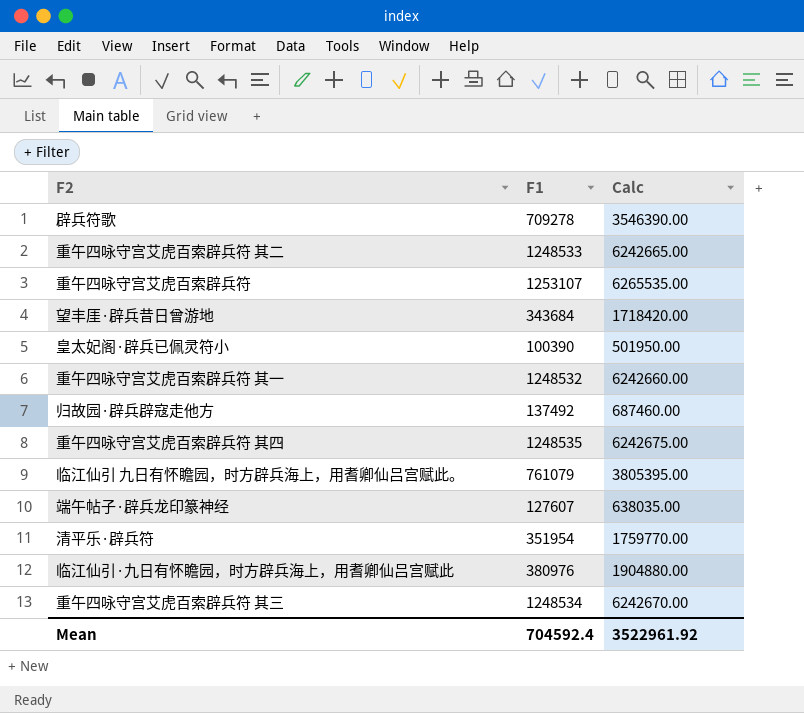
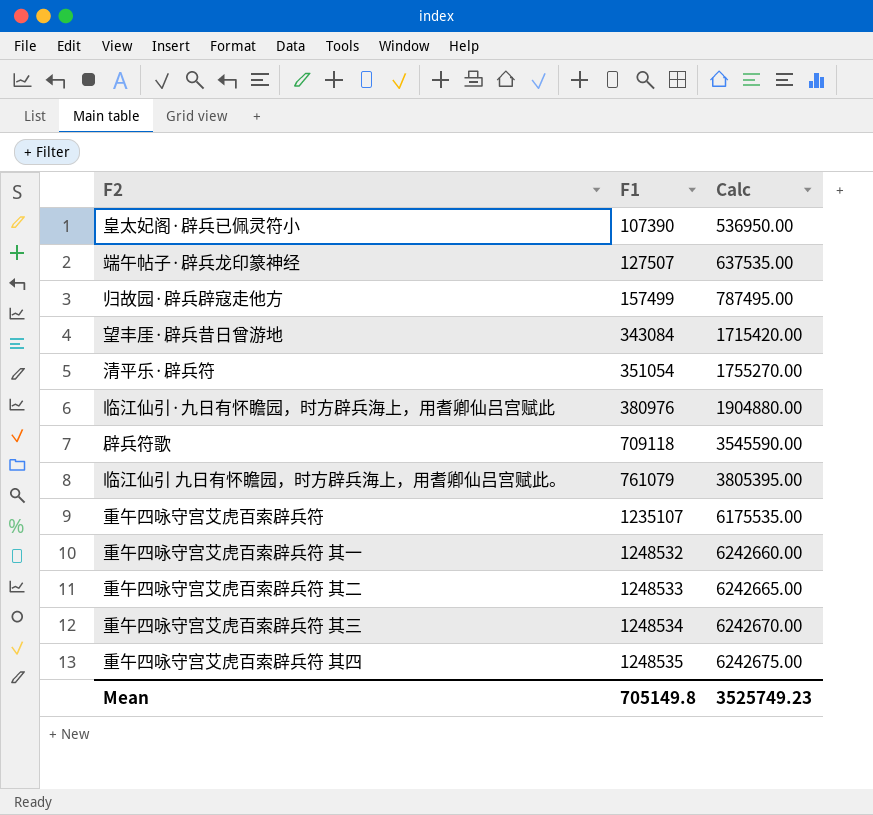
row order: none -> F1 ascending
皇太妃阁·辟兵已佩灵符小 | F1: 100390 -> 107390
皇太妃阁·辟兵已佩灵符小 | Calc: 501950.00 -> 536950.00
端午帖子·辟兵龙印篆神经 | F1: 127607 -> 127507
端午帖子·辟兵龙印篆神经 | Calc: 638035.00 -> 637535.00
归故园·辟兵辟寇走他方 | F1: 137492 -> 157499
归故园·辟兵辟寇走他方 | Calc: 687460.00 -> 787495.00
望丰厓·辟兵昔日曾游地 | F1: 343684 -> 343084
望丰厓·辟兵昔日曾游地 | Calc: 1718420.00 -> 1715420.00
清平乐·辟兵符 | F1: 351954 -> 351054
清平乐·辟兵符 | Calc: 1759770.00 -> 1755270.00
辟兵符歌 | F1: 709278 -> 709118
辟兵符歌 | Calc: 3546390.00 -> 3545590.00
重午四咏守宫艾虎百索辟兵符 | F1: 1253107 -> 1235107
重午四咏守宫艾虎百索辟兵符 | Calc: 6265535.00 -> 6175535.00
Mean | F1: 704592.4 -> 705149.8
Mean | Calc: 3522961.92 -> 3525749.23

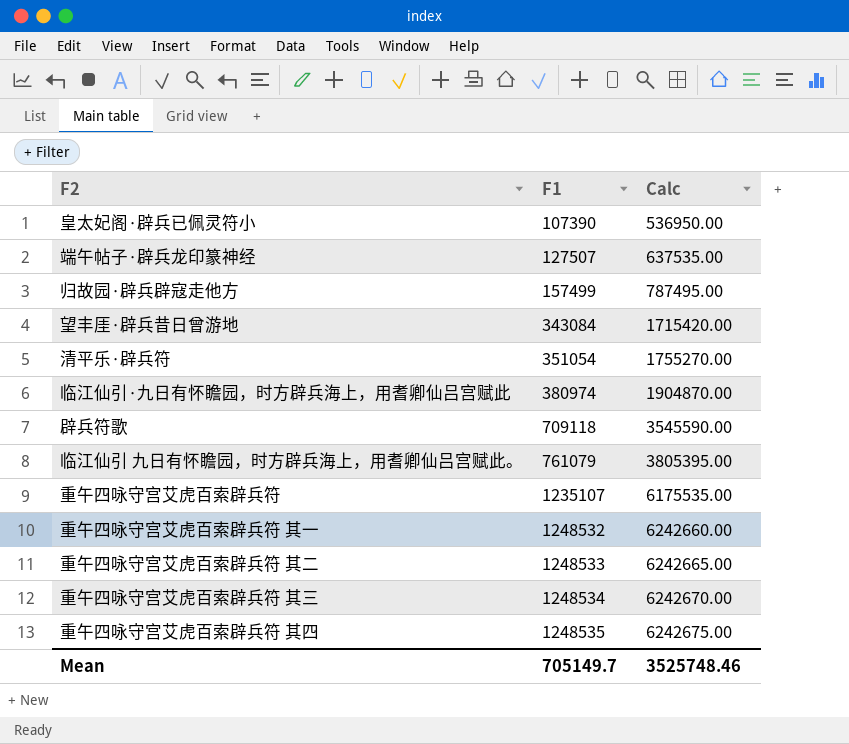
临江仙引·九日有怀瞻园，时方辟兵海上，用耆卿仙吕宫赋此 | F1: 380976 -> 380974
临江仙引·九日有怀瞻园，时方辟兵海上，用耆卿仙吕宫赋此 | Calc: 1904880.00 -> 1904870.00
Mean | F1: 705149.8 -> 705149.7
Mean | Calc: 3525749.23 -> 3525748.46

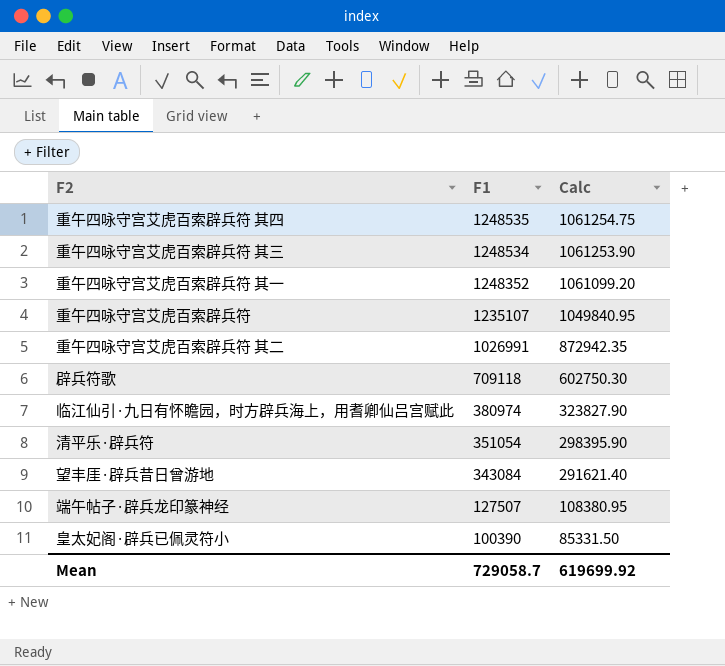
row order: F1 ascending -> F1 descending
column Calc | formula: [F1] * 5 -> [F1] * 0.85
row 归故园·辟兵辟寇走他方: 157499 | 787495.00 -> none
row 临江仙引 九日有怀瞻园，时方辟兵海上，用耆卿仙吕宫赋此。: 761079 | 3805395.00 -> none
重午四咏守宫艾虎百索辟兵符 其一 | F1: 1248532 -> 1248352
重午四咏守宫艾虎百索辟兵符 其二 | F1: 1248533 -> 1026991
皇太妃阁·辟兵已佩灵符小 | F1: 107390 -> 100390
Mean | F1: 705149.7 -> 729058.7
Mean | Calc: 3525748.46 -> 619699.92

